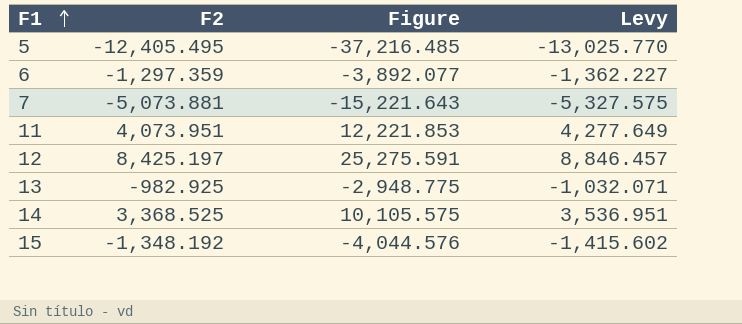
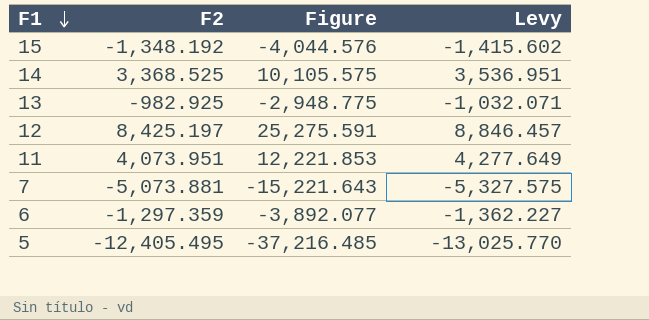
row order: F1 ascending -> F1 descending

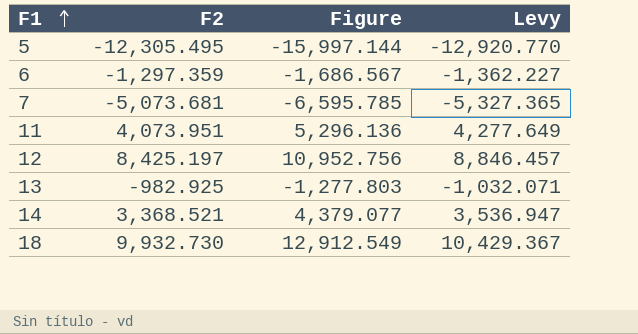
row order: F1 descending -> F1 ascending
column Figure | formula: [F2] * 3 -> [F2] * 1.3
row 15: -1,348.192 | -4,044.576 | -1,415.602 -> none
5 | F2: -12,405.495 -> -12,305.495
5 | Levy: -13,025.770 -> -12,920.770
7 | F2: -5,073.881 -> -5,073.681
7 | Levy: -5,327.575 -> -5,327.365
14 | F2: 3,368.525 -> 3,368.521
14 | Levy: 3,536.951 -> 3,536.947
row 18: none -> 9,932.730 | 12,912.549 | 10,429.367

